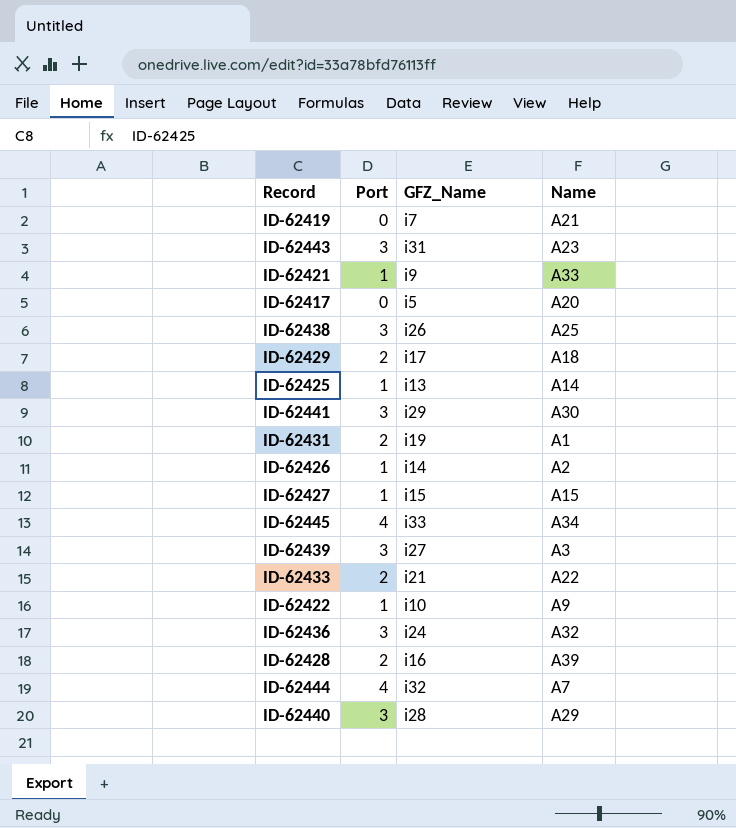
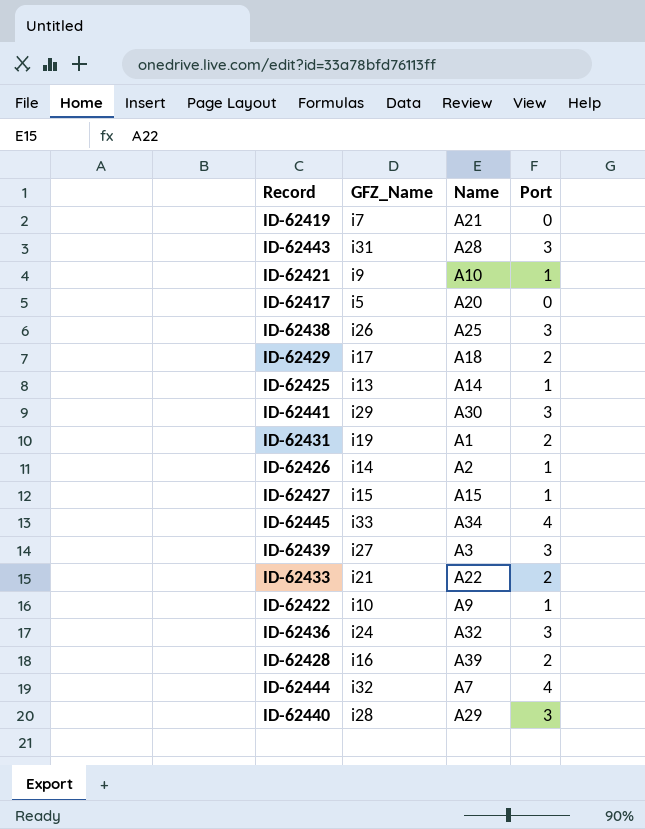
column Port | position: 2 -> 4
ID-62443 | Name: A23 -> A28
ID-62421 | Name: A33 -> A10

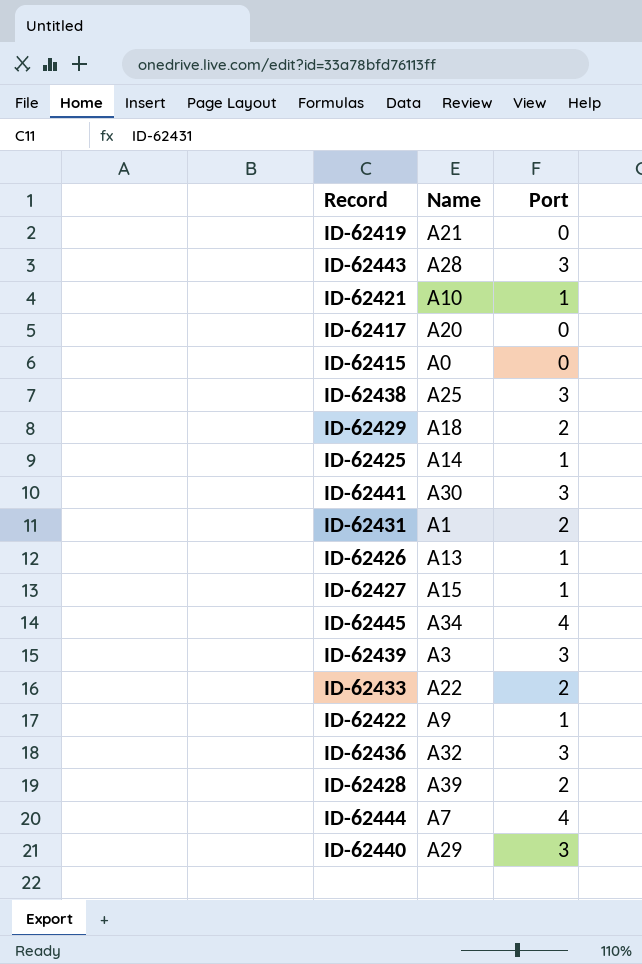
column GFZ_Name | position: 2 -> none
row ID-62415: none -> A0 | 0
ID-62426 | Name: A2 -> A13

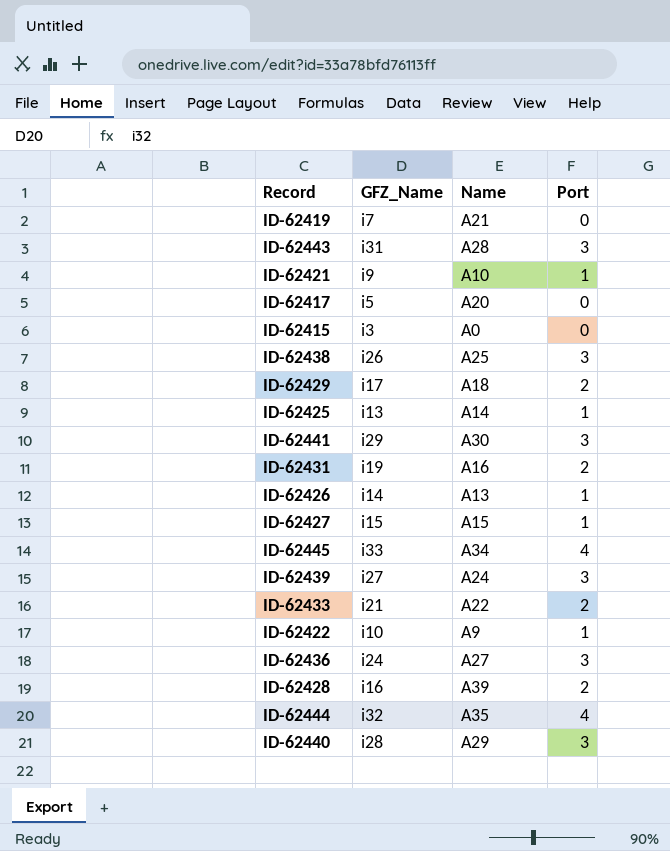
column GFZ_Name | position: none -> 2
ID-62431 | Name: A1 -> A16
ID-62439 | Name: A3 -> A24
ID-62436 | Name: A32 -> A27
ID-62444 | Name: A7 -> A35

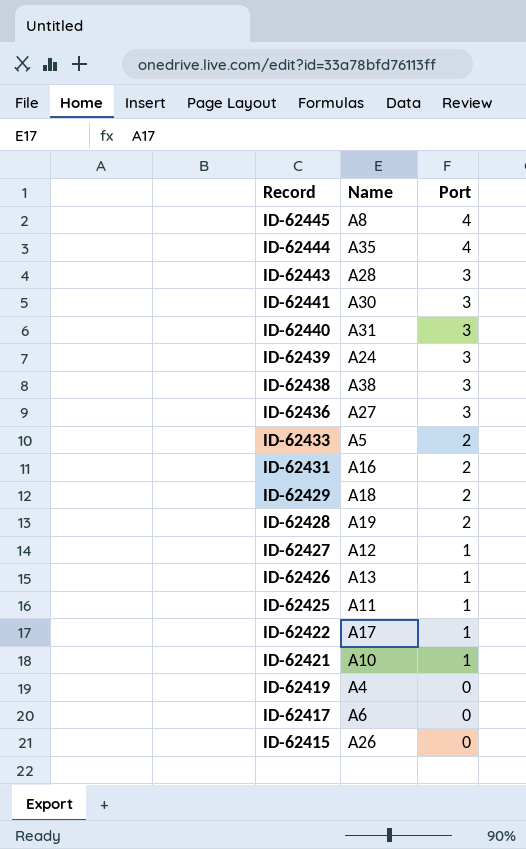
row order: none -> Record descending
column GFZ_Name | position: 2 -> none
ID-62445 | Name: A34 -> A8
ID-62440 | Name: A29 -> A31
ID-62438 | Name: A25 -> A38
ID-62433 | Name: A22 -> A5
ID-62428 | Name: A39 -> A19
ID-62427 | Name: A15 -> A12
ID-62425 | Name: A14 -> A11
ID-62422 | Name: A9 -> A17
ID-62419 | Name: A21 -> A4
ID-62417 | Name: A20 -> A6
ID-62415 | Name: A0 -> A26

